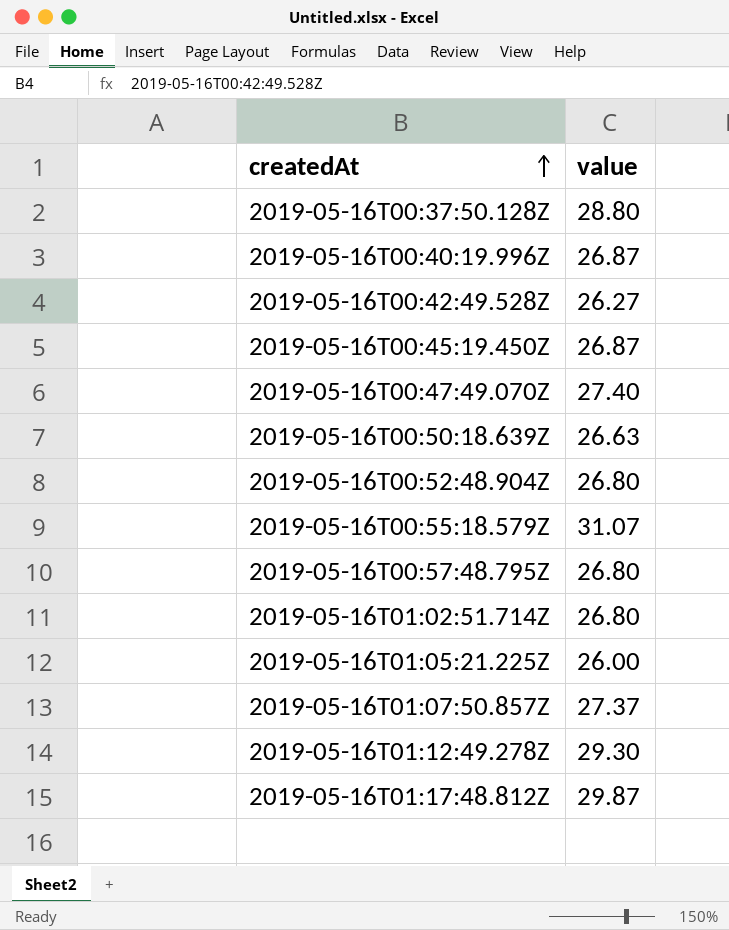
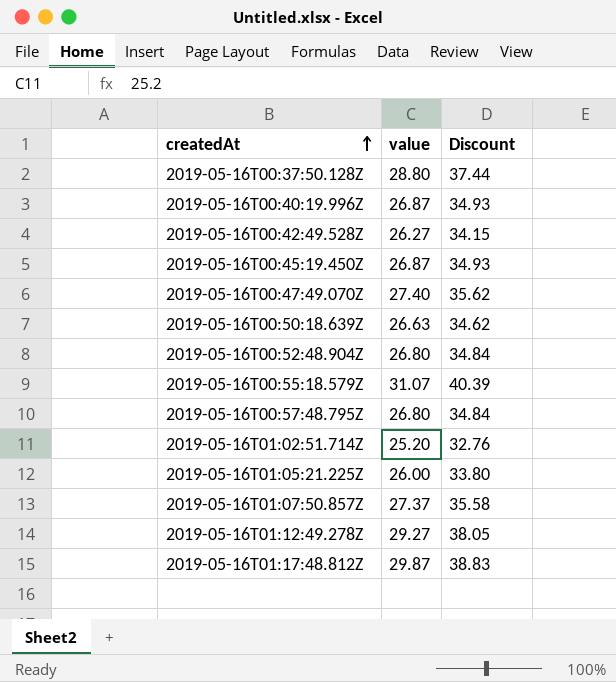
column Discount | formula: none -> [value] * 1.3
2019-05-16T01:02:51.714Z | value: 26.80 -> 25.20
2019-05-16T01:12:49.278Z | value: 29.30 -> 29.27

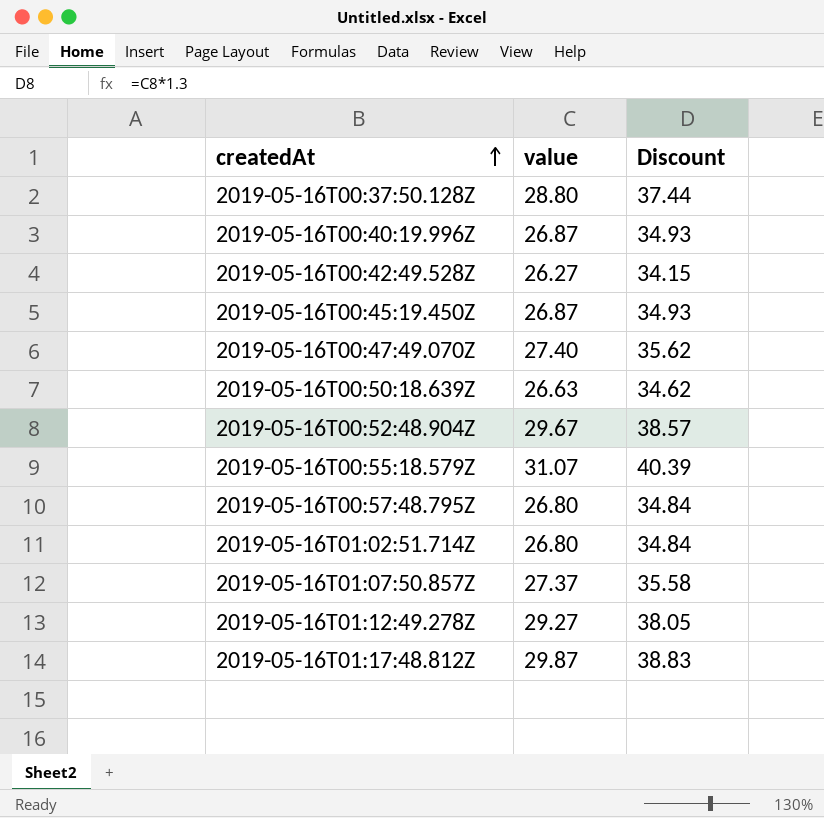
row 2019-05-16T01:05:21.225Z: 26.00 | 33.80 -> none
2019-05-16T00:52:48.904Z | value: 26.80 -> 29.67
2019-05-16T00:52:48.904Z | Discount: 34.84 -> 38.57
2019-05-16T01:02:51.714Z | value: 25.20 -> 26.80
2019-05-16T01:02:51.714Z | Discount: 32.76 -> 34.84

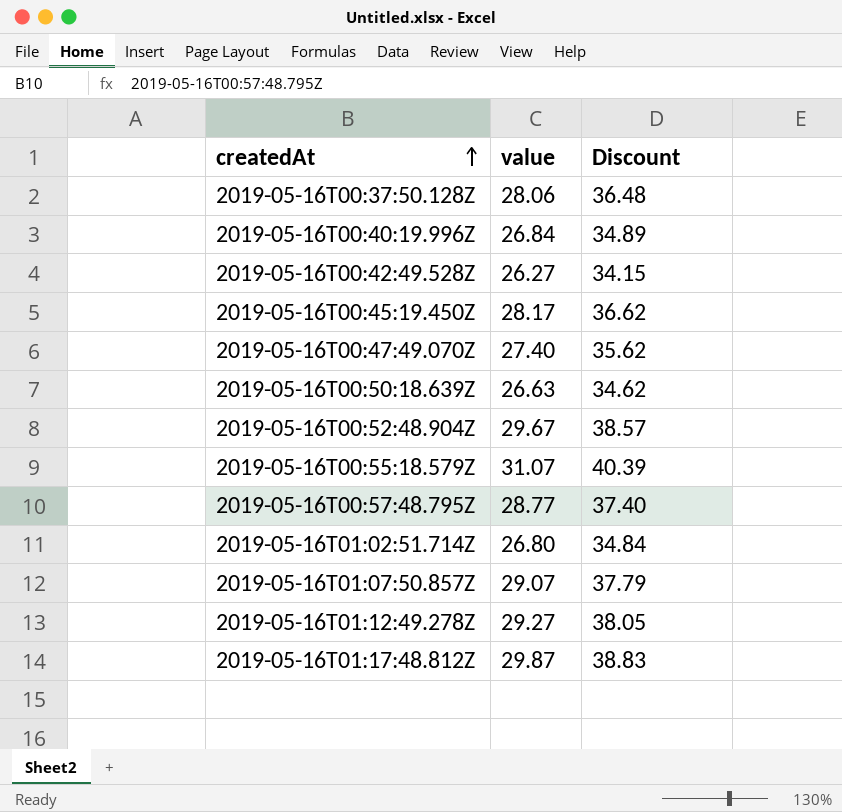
2019-05-16T00:37:50.128Z | value: 28.80 -> 28.06
2019-05-16T00:37:50.128Z | Discount: 37.44 -> 36.48
2019-05-16T00:40:19.996Z | value: 26.87 -> 26.84
2019-05-16T00:40:19.996Z | Discount: 34.93 -> 34.89
2019-05-16T00:45:19.450Z | value: 26.87 -> 28.17
2019-05-16T00:45:19.450Z | Discount: 34.93 -> 36.62
2019-05-16T00:57:48.795Z | value: 26.80 -> 28.77
2019-05-16T00:57:48.795Z | Discount: 34.84 -> 37.40
2019-05-16T01:07:50.857Z | value: 27.37 -> 29.07
2019-05-16T01:07:50.857Z | Discount: 35.58 -> 37.79

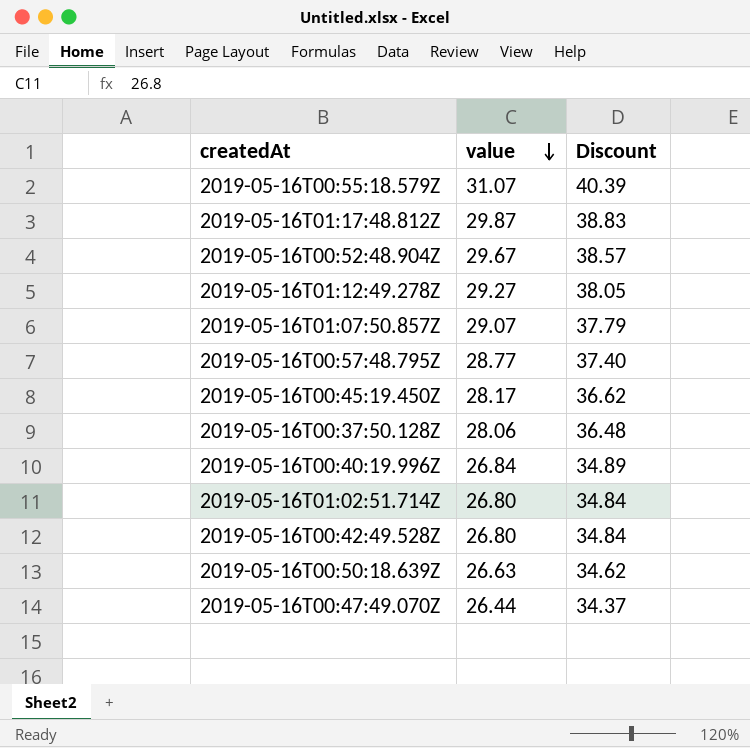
row order: createdAt ascending -> value descending
2019-05-16T00:42:49.528Z | value: 26.27 -> 26.80
2019-05-16T00:42:49.528Z | Discount: 34.15 -> 34.84
2019-05-16T00:47:49.070Z | value: 27.40 -> 26.44
2019-05-16T00:47:49.070Z | Discount: 35.62 -> 34.37

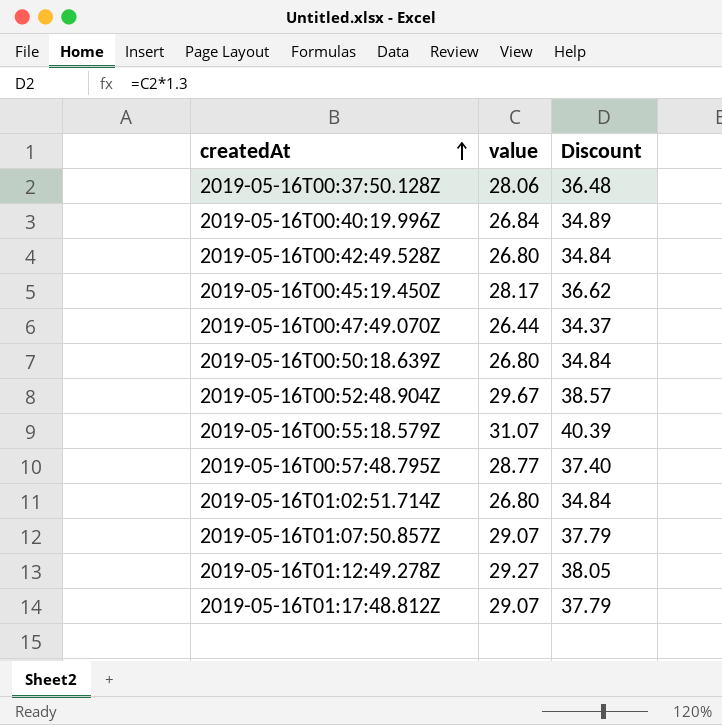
row order: value descending -> createdAt ascending
2019-05-16T00:50:18.639Z | value: 26.63 -> 26.80
2019-05-16T00:50:18.639Z | Discount: 34.62 -> 34.84
2019-05-16T01:17:48.812Z | value: 29.87 -> 29.07
2019-05-16T01:17:48.812Z | Discount: 38.83 -> 37.79

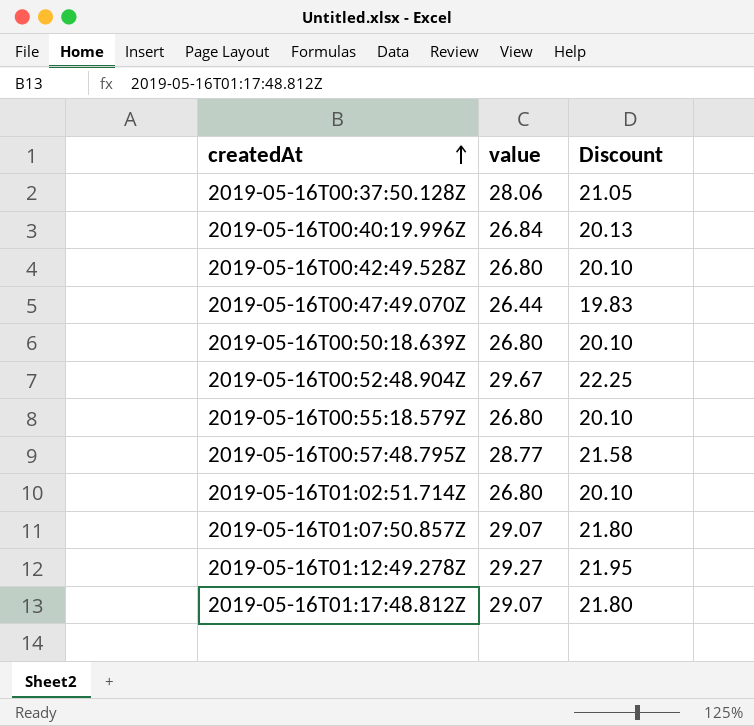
column Discount | formula: [value] * 1.3 -> [value] * 0.75
row 2019-05-16T00:45:19.450Z: 28.17 | 36.62 -> none
2019-05-16T00:55:18.579Z | value: 31.07 -> 26.80

